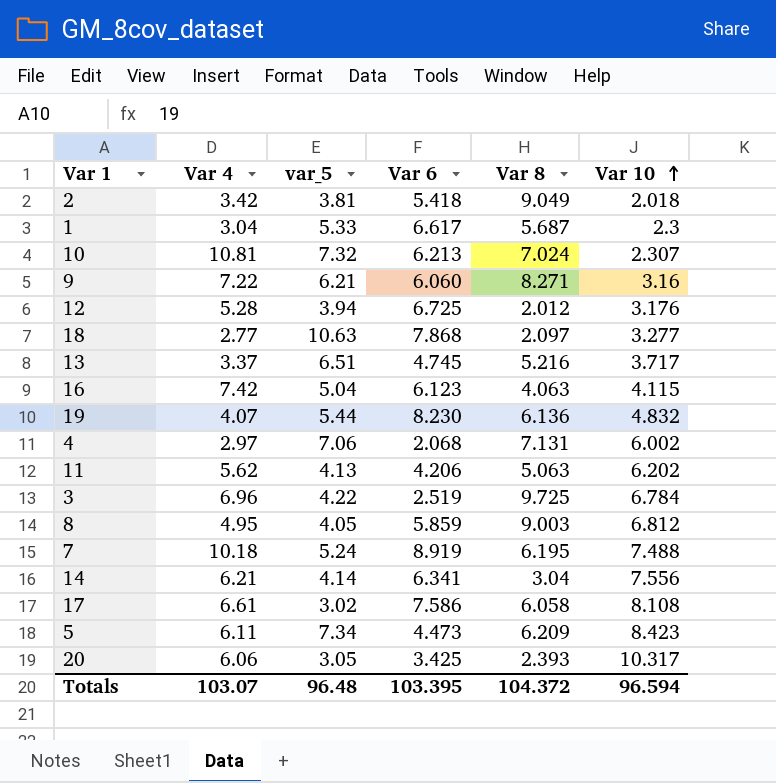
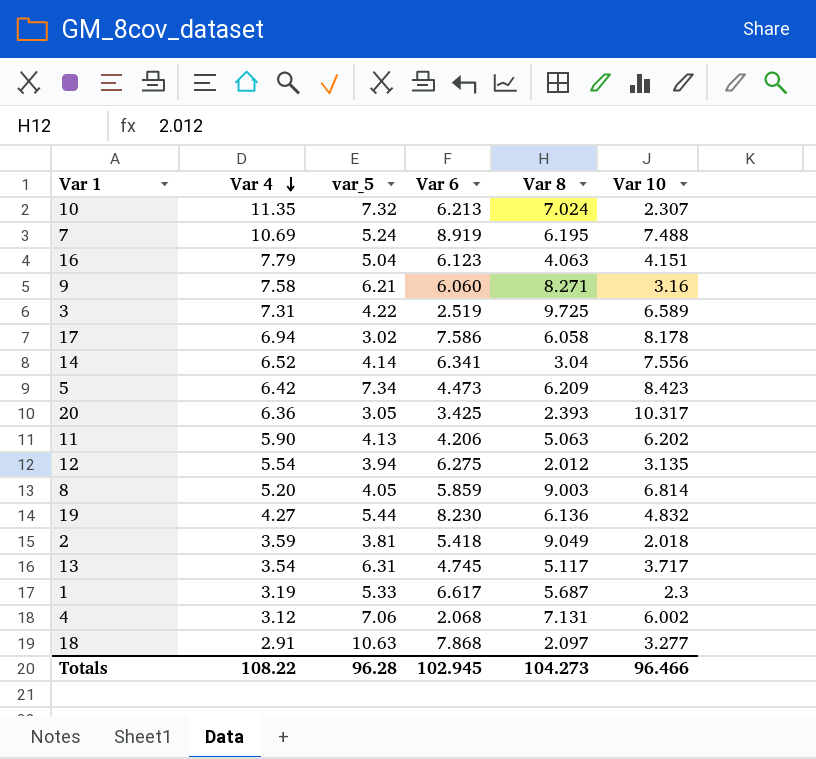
row order: Var 10 ascending -> Var 4 descending
10 | Var 4: 10.81 -> 11.35
7 | Var 4: 10.18 -> 10.69
16 | Var 4: 7.42 -> 7.79
16 | Var 10: 4.115 -> 4.151
9 | Var 4: 7.22 -> 7.58
3 | Var 4: 6.96 -> 7.31
3 | Var 10: 6.784 -> 6.589
17 | Var 4: 6.61 -> 6.94
17 | Var 10: 8.108 -> 8.178
14 | Var 4: 6.21 -> 6.52
5 | Var 4: 6.11 -> 6.42
20 | Var 4: 6.06 -> 6.36
11 | Var 4: 5.62 -> 5.90
12 | Var 4: 5.28 -> 5.54
12 | Var 6: 6.725 -> 6.275
12 | Var 10: 3.176 -> 3.135
8 | Var 4: 4.95 -> 5.20
8 | Var 10: 6.812 -> 6.814
19 | Var 4: 4.07 -> 4.27
2 | Var 4: 3.42 -> 3.59
13 | Var 4: 3.37 -> 3.54
13 | var_5: 6.51 -> 6.31
13 | Var 8: 5.216 -> 5.117
1 | Var 4: 3.04 -> 3.19
4 | Var 4: 2.97 -> 3.12
18 | Var 4: 2.77 -> 2.91
Totals | Var 4: 103.07 -> 108.22
Totals | var_5: 96.48 -> 96.28
Totals | Var 6: 103.395 -> 102.945
Totals | Var 8: 104.372 -> 104.273
Totals | Var 10: 96.594 -> 96.466

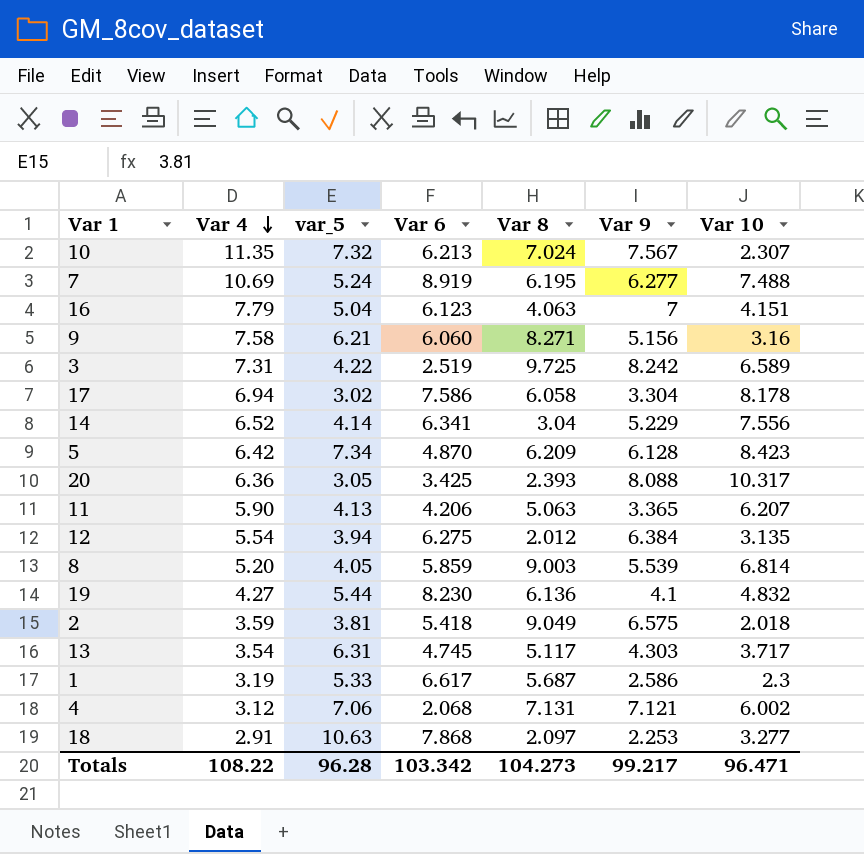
column Var 9 | position: none -> 6
5 | Var 6: 4.473 -> 4.870
11 | Var 10: 6.202 -> 6.207
Totals | Var 6: 102.945 -> 103.342
Totals | Var 10: 96.466 -> 96.471

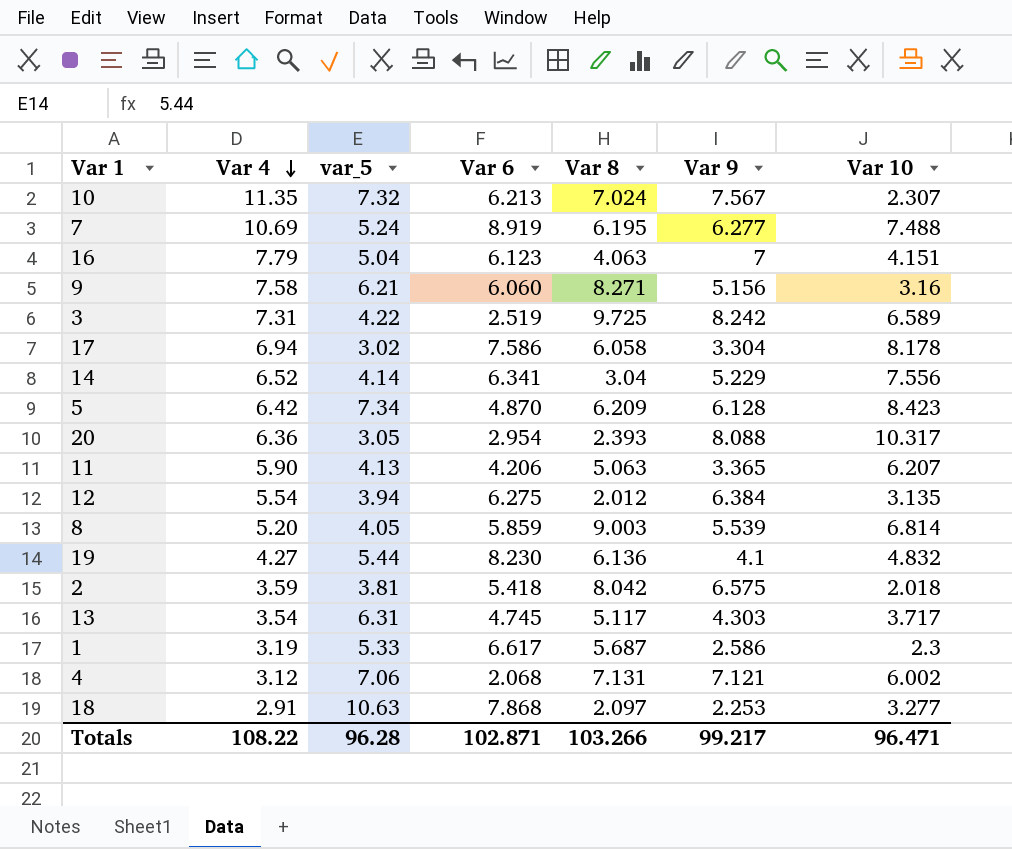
20 | Var 6: 3.425 -> 2.954
2 | Var 8: 9.049 -> 8.042
Totals | Var 6: 103.342 -> 102.871
Totals | Var 8: 104.273 -> 103.266

